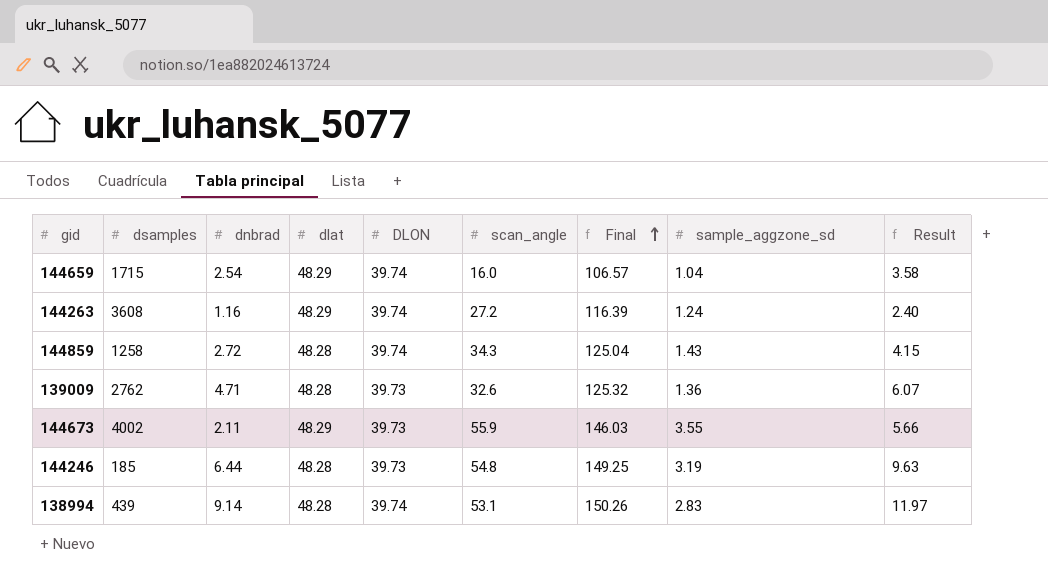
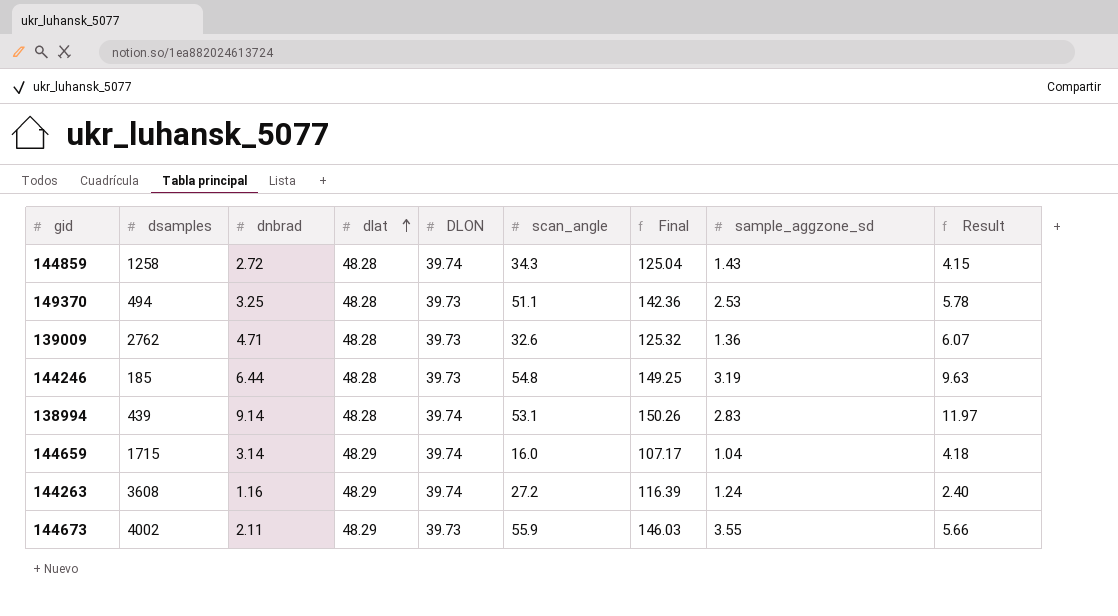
row order: Final ascending -> dlat ascending
row 149370: none -> 494 | 3.25 | 48.28 | 39.73 | 51.1 | 142.36 | 2.53 | 5.78
144659 | dnbrad: 2.54 -> 3.14
144659 | Final: 106.57 -> 107.17
144659 | Result: 3.58 -> 4.18

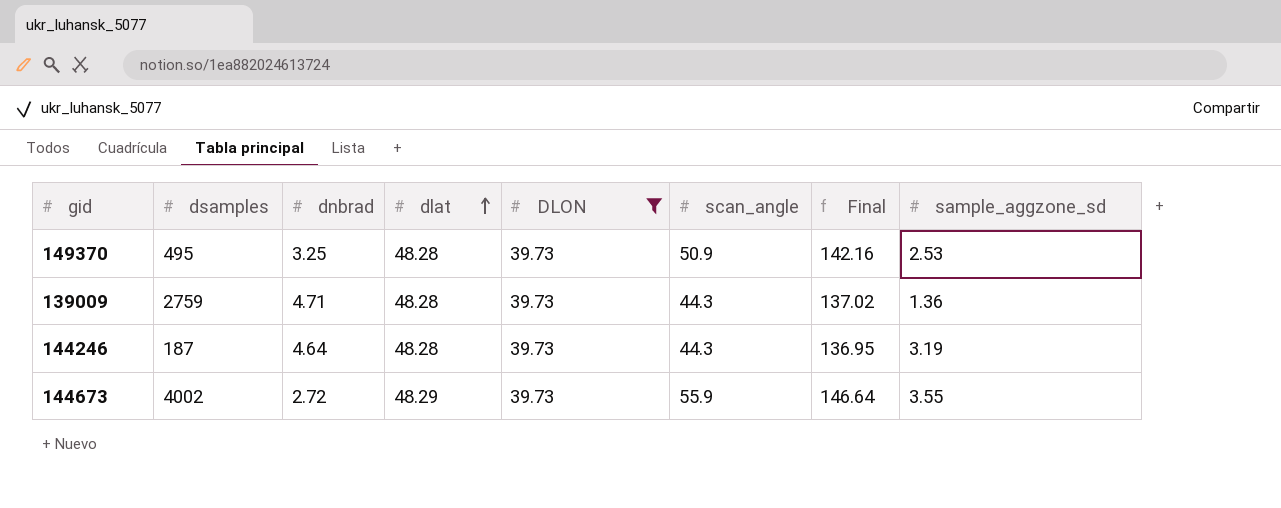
filter: none -> DLON = 39.73
column Result | formula: [dnbrad] + [sample_aggzone_sd] -> none
149370 | dsamples: 494 -> 495
149370 | scan_angle: 51.1 -> 50.9
149370 | Final: 142.36 -> 142.16
139009 | dsamples: 2762 -> 2759
139009 | scan_angle: 32.6 -> 44.3
139009 | Final: 125.32 -> 137.02
144246 | dsamples: 185 -> 187
144246 | dnbrad: 6.44 -> 4.64
144246 | scan_angle: 54.8 -> 44.3
144246 | Final: 149.25 -> 136.95
144673 | dnbrad: 2.11 -> 2.72
144673 | Final: 146.03 -> 146.64

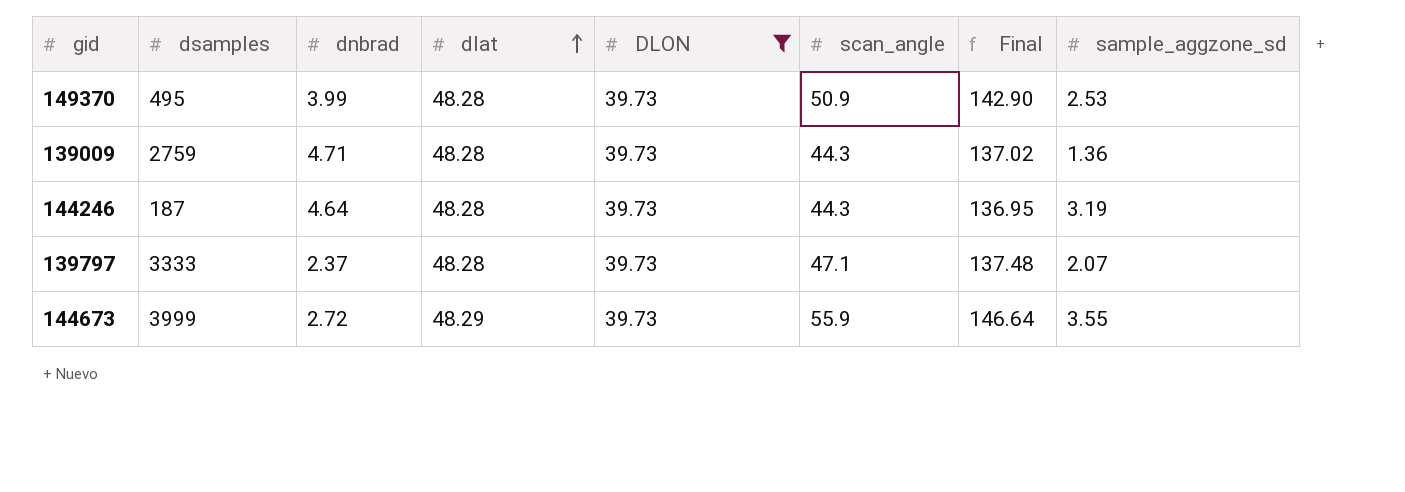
149370 | dnbrad: 3.25 -> 3.99
149370 | Final: 142.16 -> 142.90
row 139797: none -> 3333 | 2.37 | 48.28 | 39.73 | 47.1 | 137.48 | 2.07
144673 | dsamples: 4002 -> 3999

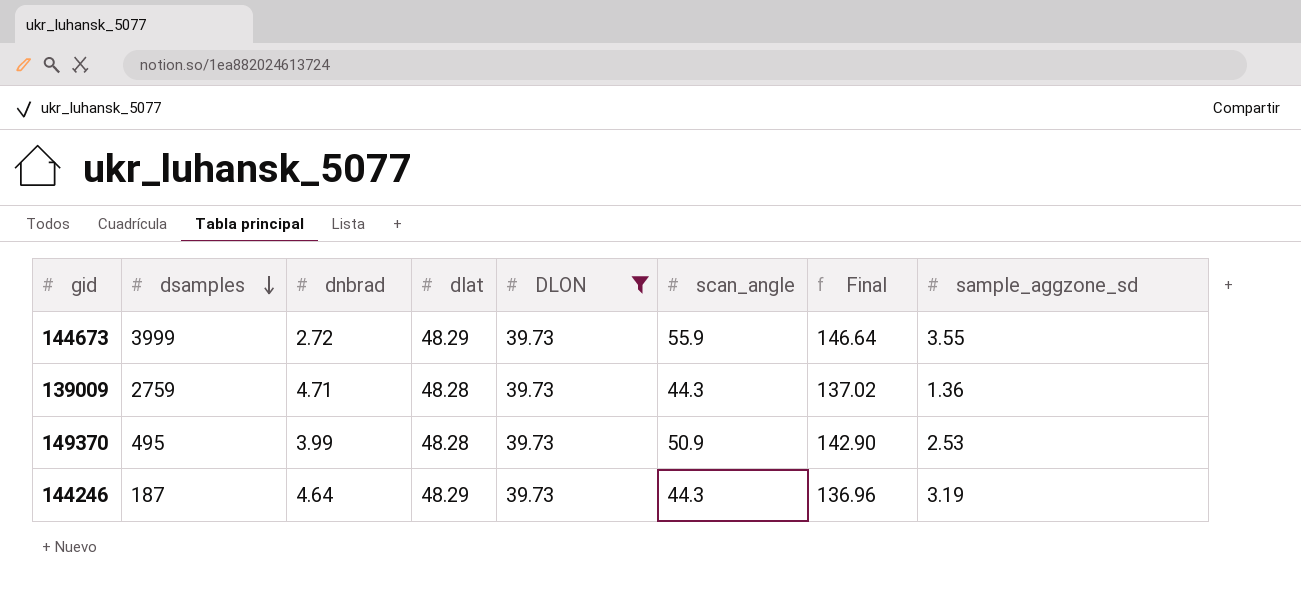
row order: dlat ascending -> dsamples descending
row 139797: 3333 | 2.37 | 48.28 | 39.73 | 47.1 | 137.48 | 2.07 -> none
144246 | dlat: 48.28 -> 48.29
144246 | Final: 136.95 -> 136.96

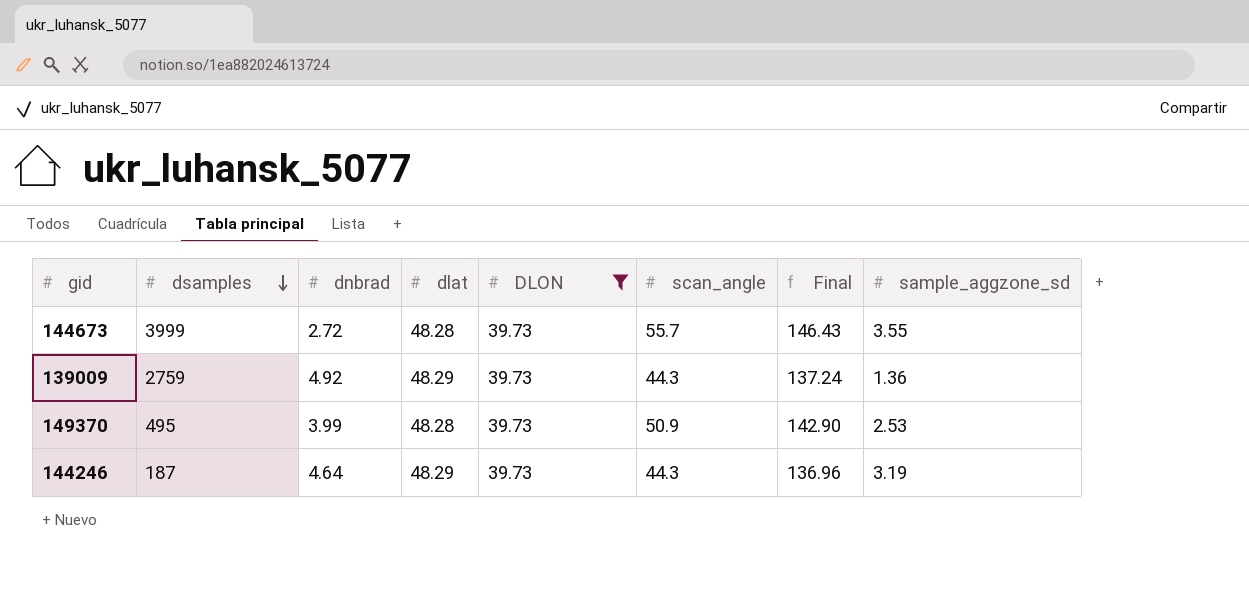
144673 | dlat: 48.29 -> 48.28
144673 | scan_angle: 55.9 -> 55.7
144673 | Final: 146.64 -> 146.43
139009 | dnbrad: 4.71 -> 4.92
139009 | dlat: 48.28 -> 48.29
139009 | Final: 137.02 -> 137.24

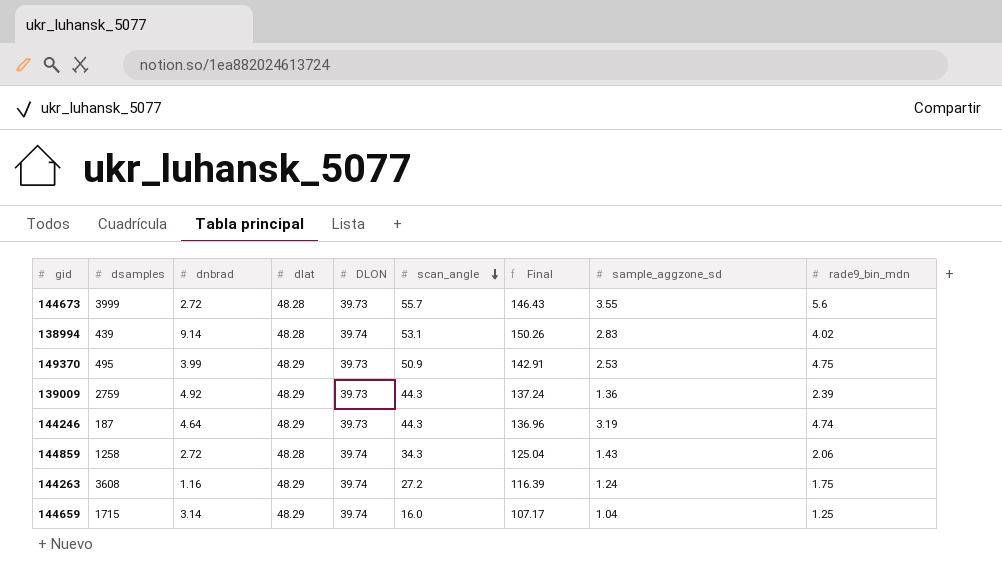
filter: DLON = 39.73 -> none
row order: dsamples descending -> scan_angle descending
column rade9_bin_mdn | position: none -> 9
149370 | dlat: 48.28 -> 48.29
149370 | Final: 142.90 -> 142.91

